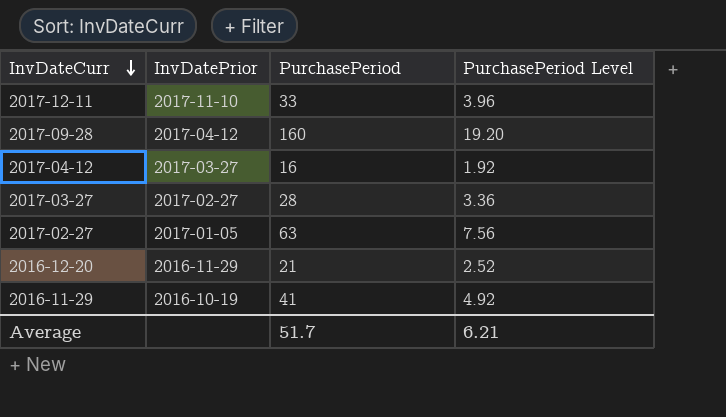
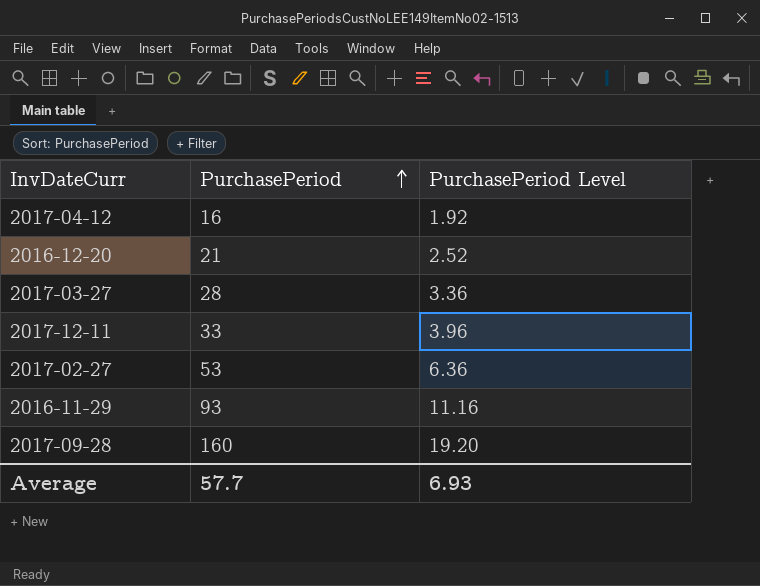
row order: InvDateCurr descending -> PurchasePeriod ascending
column InvDatePrior | position: 2 -> none
2017-02-27 | PurchasePeriod: 63 -> 53
2017-02-27 | PurchasePeriod Level: 7.56 -> 6.36
2016-11-29 | PurchasePeriod: 41 -> 93
2016-11-29 | PurchasePeriod Level: 4.92 -> 11.16
Average | PurchasePeriod: 51.7 -> 57.7
Average | PurchasePeriod Level: 6.21 -> 6.93

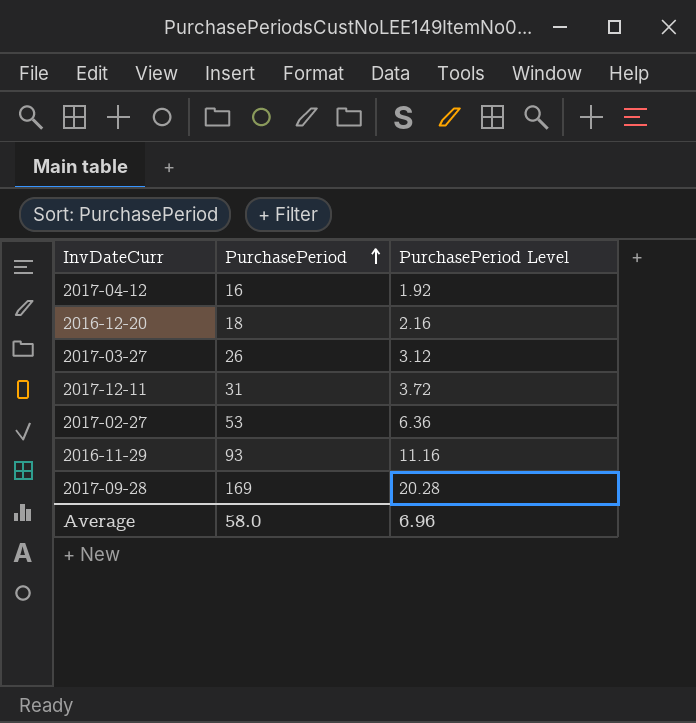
2016-12-20 | PurchasePeriod: 21 -> 18
2016-12-20 | PurchasePeriod Level: 2.52 -> 2.16
2017-03-27 | PurchasePeriod: 28 -> 26
2017-03-27 | PurchasePeriod Level: 3.36 -> 3.12
2017-12-11 | PurchasePeriod: 33 -> 31
2017-12-11 | PurchasePeriod Level: 3.96 -> 3.72
2017-09-28 | PurchasePeriod: 160 -> 169
2017-09-28 | PurchasePeriod Level: 19.20 -> 20.28
Average | PurchasePeriod: 57.7 -> 58.0
Average | PurchasePeriod Level: 6.93 -> 6.96

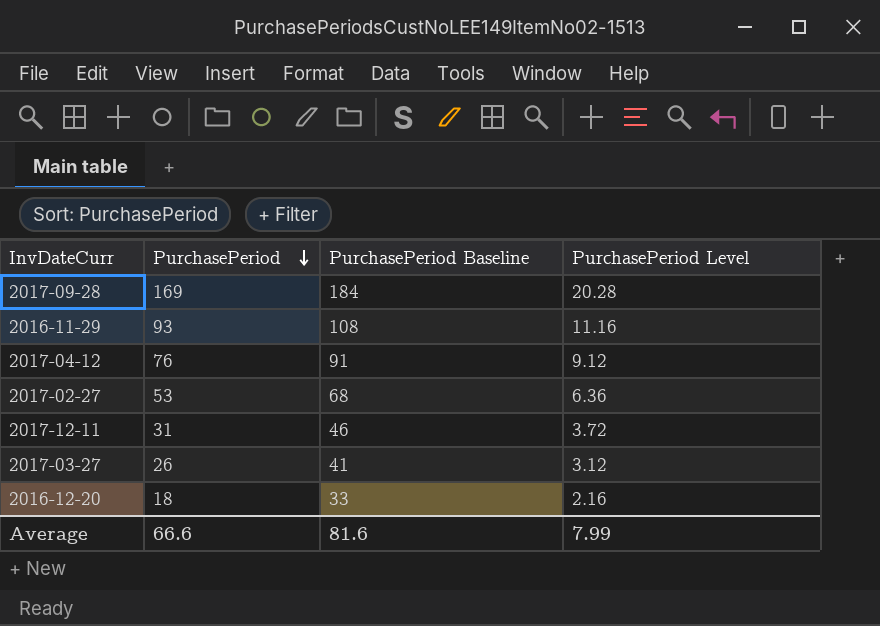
row order: PurchasePeriod ascending -> PurchasePeriod descending
column PurchasePeriod Baseline | formula: none -> [PurchasePeriod] + 15
2017-04-12 | PurchasePeriod: 16 -> 76
2017-04-12 | PurchasePeriod Level: 1.92 -> 9.12
Average | PurchasePeriod: 58.0 -> 66.6
Average | PurchasePeriod Level: 6.96 -> 7.99

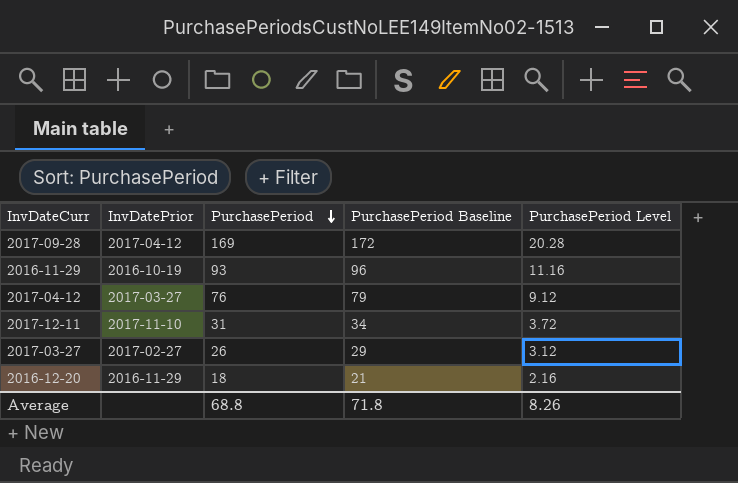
column InvDatePrior | position: none -> 2
column PurchasePeriod Baseline | formula: [PurchasePeriod] + 15 -> [PurchasePeriod] + 3
row 2017-02-27: 53 | 68 | 6.36 -> none
Average | PurchasePeriod: 66.6 -> 68.8
Average | PurchasePeriod Baseline: 81.6 -> 71.8
Average | PurchasePeriod Level: 7.99 -> 8.26

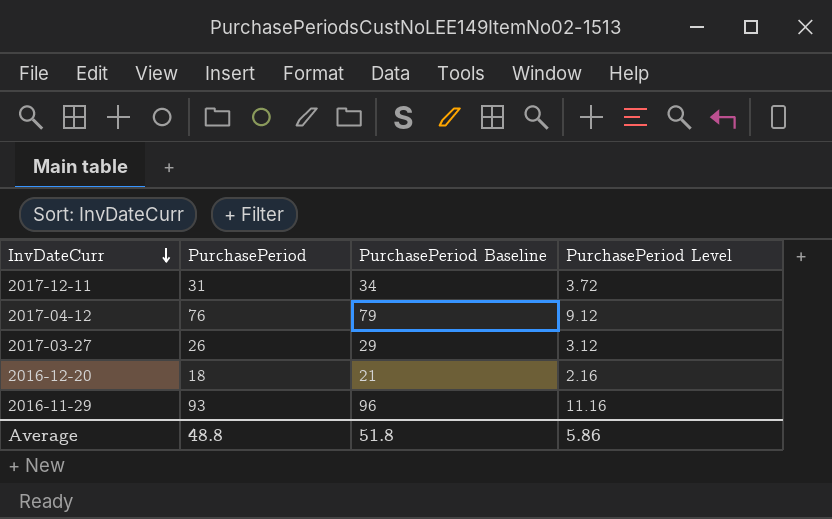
row order: PurchasePeriod descending -> InvDateCurr descending
column InvDatePrior | position: 2 -> none
row 2017-09-28: 2017-04-12 | 169 | 172 | 20.28 -> none
Average | PurchasePeriod: 68.8 -> 48.8
Average | PurchasePeriod Baseline: 71.8 -> 51.8
Average | PurchasePeriod Level: 8.26 -> 5.86

